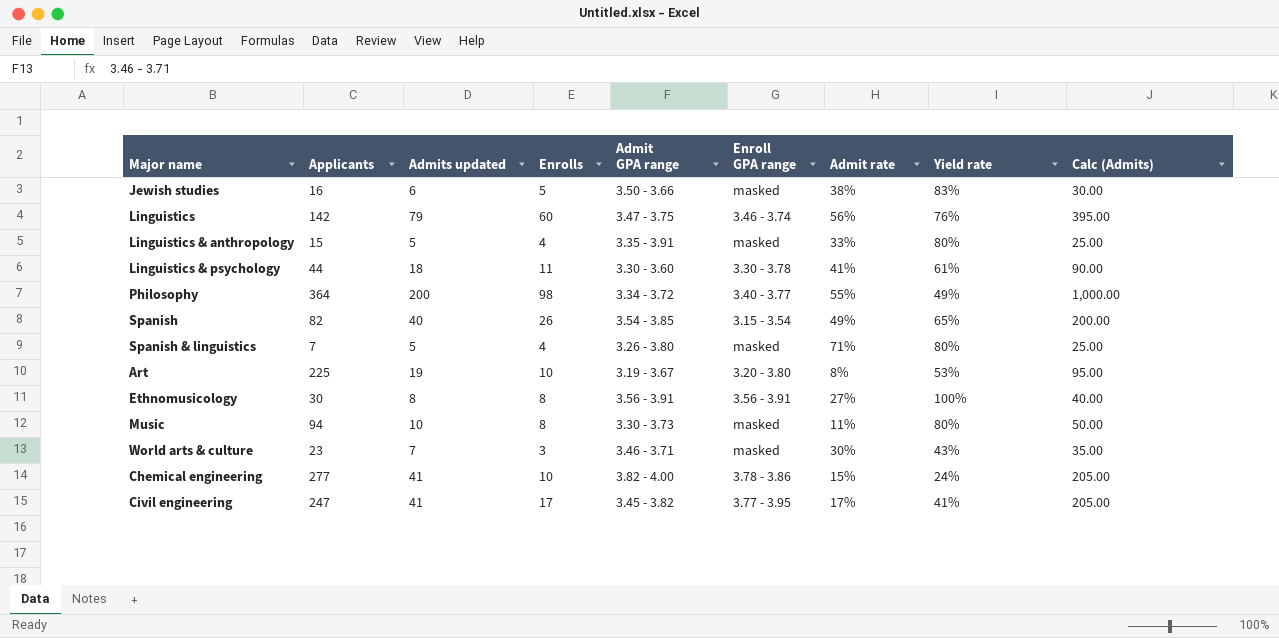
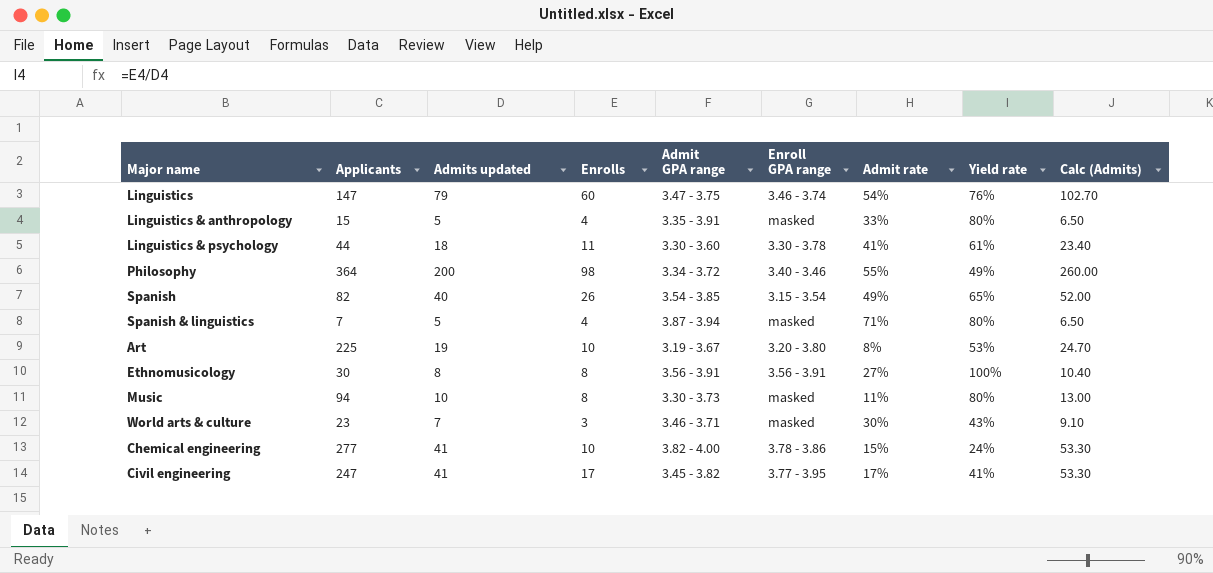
column Calc (Admits) | formula: [Admits updated] * 5 -> [Admits updated] * 1.3
row Jewish studies: 16 | 6 | 5 | 3.50 - 3.66 | masked | 38% | 83% | 30.00 -> none
Linguistics | Applicants: 142 -> 147
Linguistics | Admit rate: 56% -> 54%
Philosophy | Enroll GPA range: 3.40 - 3.77 -> 3.40 - 3.46
Spanish & linguistics | Admit GPA range: 3.26 - 3.80 -> 3.87 - 3.94

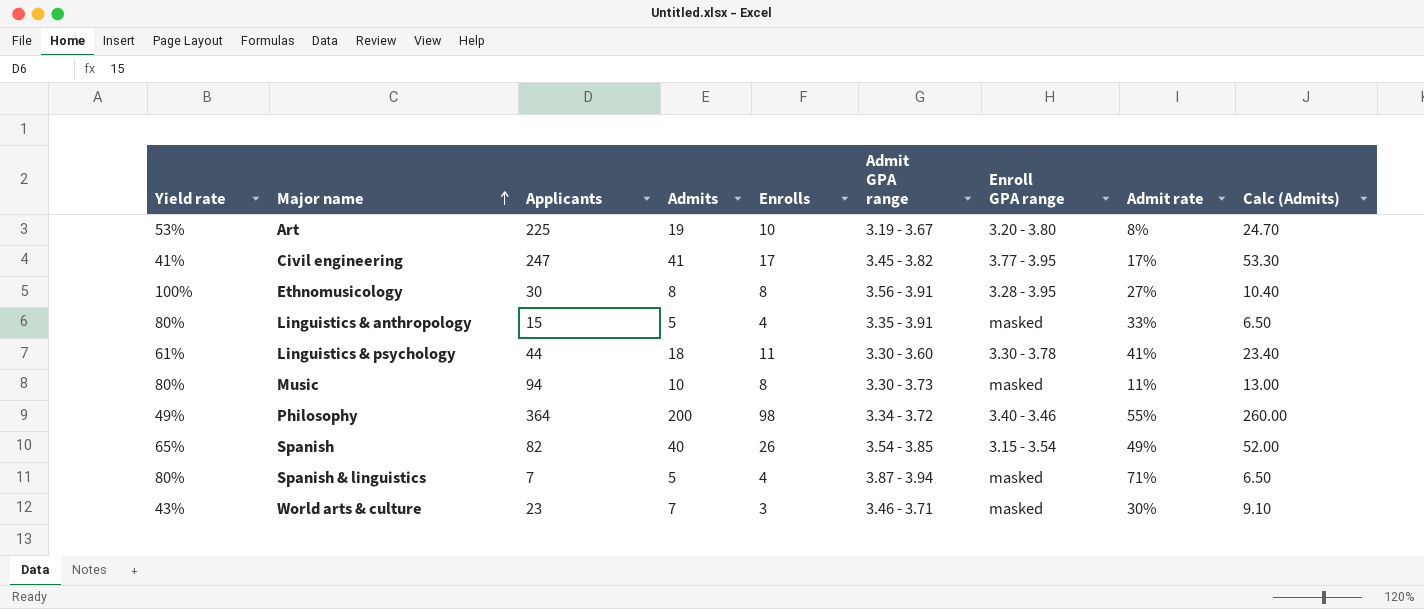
row order: none -> Major name ascending
column Yield rate | position: 8 -> 1
column name: Admits updated -> Admits
row Linguistics: 147 | 79 | 60 | 3.47 - 3.75 | 3.46 - 3.74 | 54% | 76% | 102.70 -> none
row Chemical engineering: 277 | 41 | 10 | 3.82 - 4.00 | 3.78 - 3.86 | 15% | 24% | 53.30 -> none
Ethnomusicology | Enroll GPA range: 3.56 - 3.91 -> 3.28 - 3.95

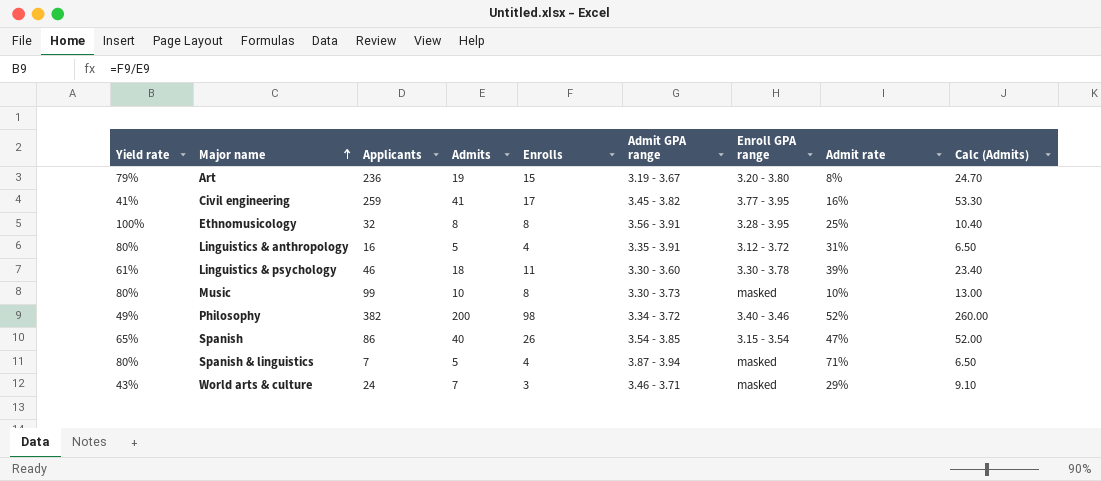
Art | Yield rate: 53% -> 79%
Art | Applicants: 225 -> 236
Art | Enrolls: 10 -> 15
Civil engineering | Applicants: 247 -> 259
Civil engineering | Admit rate: 17% -> 16%
Ethnomusicology | Applicants: 30 -> 32
Ethnomusicology | Admit rate: 27% -> 25%
Linguistics & anthropology | Applicants: 15 -> 16
Linguistics & anthropology | Enroll GPA range: masked -> 3.12 - 3.72
Linguistics & anthropology | Admit rate: 33% -> 31%
Linguistics & psychology | Applicants: 44 -> 46
Linguistics & psychology | Admit rate: 41% -> 39%
Music | Applicants: 94 -> 99
Music | Admit rate: 11% -> 10%
Philosophy | Applicants: 364 -> 382
Philosophy | Admit rate: 55% -> 52%
Spanish | Applicants: 82 -> 86
Spanish | Admit rate: 49% -> 47%
World arts & culture | Applicants: 23 -> 24
World arts & culture | Admit rate: 30% -> 29%

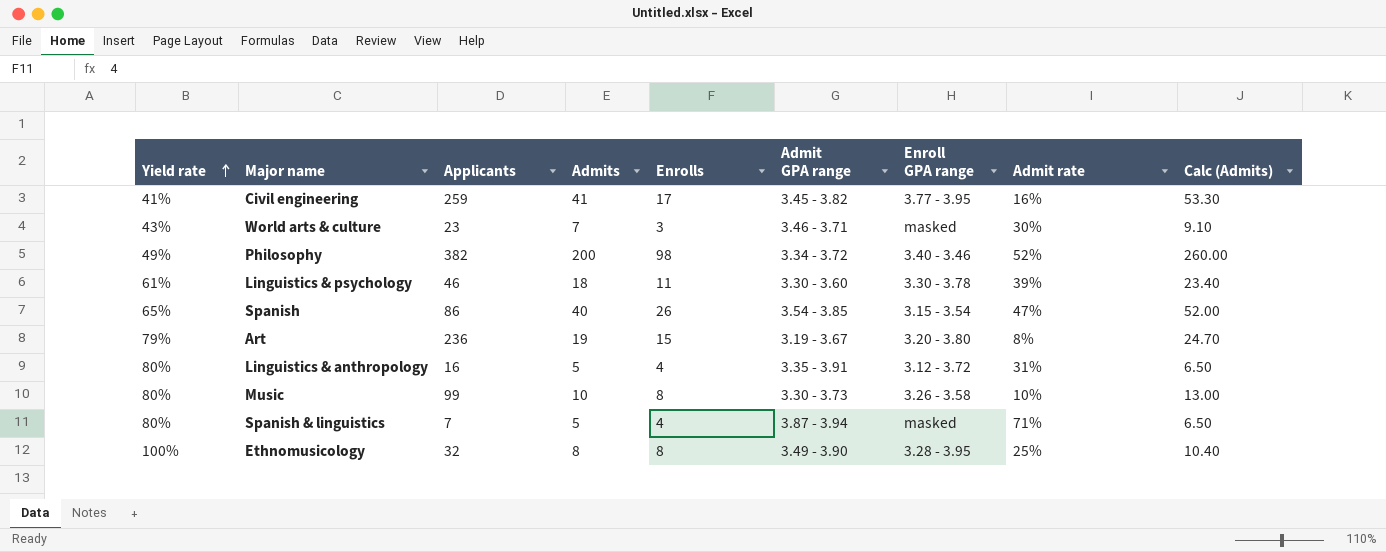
row order: Major name ascending -> Yield rate ascending
World arts & culture | Applicants: 24 -> 23
World arts & culture | Admit rate: 29% -> 30%
Music | Enroll GPA range: masked -> 3.26 - 3.58
Ethnomusicology | Admit GPA range: 3.56 - 3.91 -> 3.49 - 3.90

